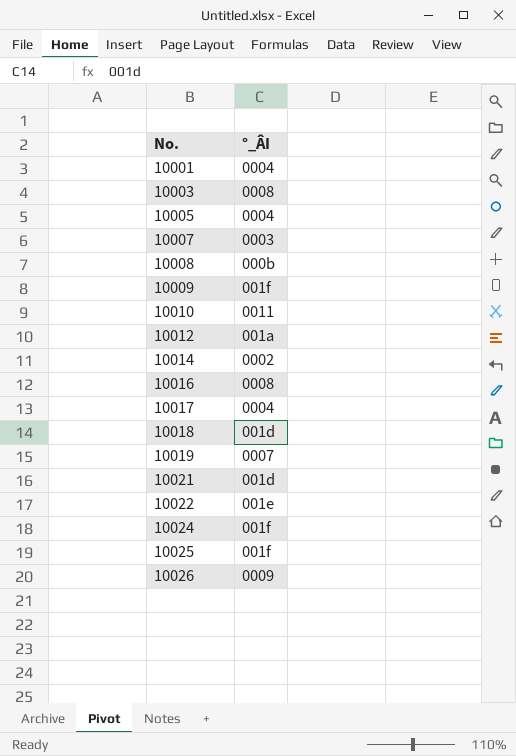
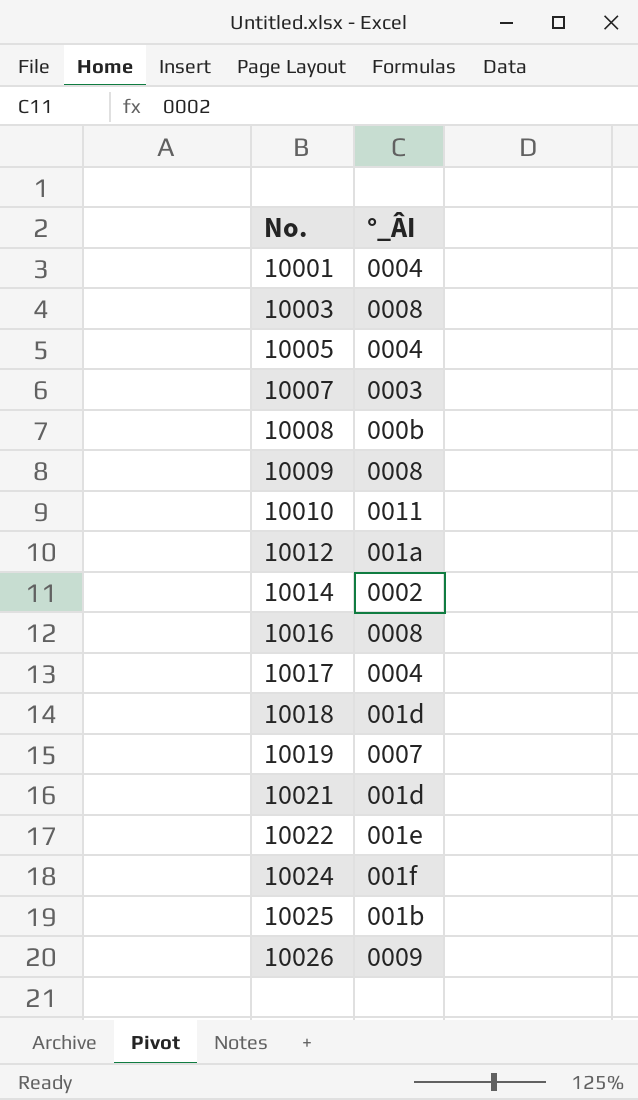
10009 | °_ÂI: 001f -> 0008
10025 | °_ÂI: 001f -> 001b

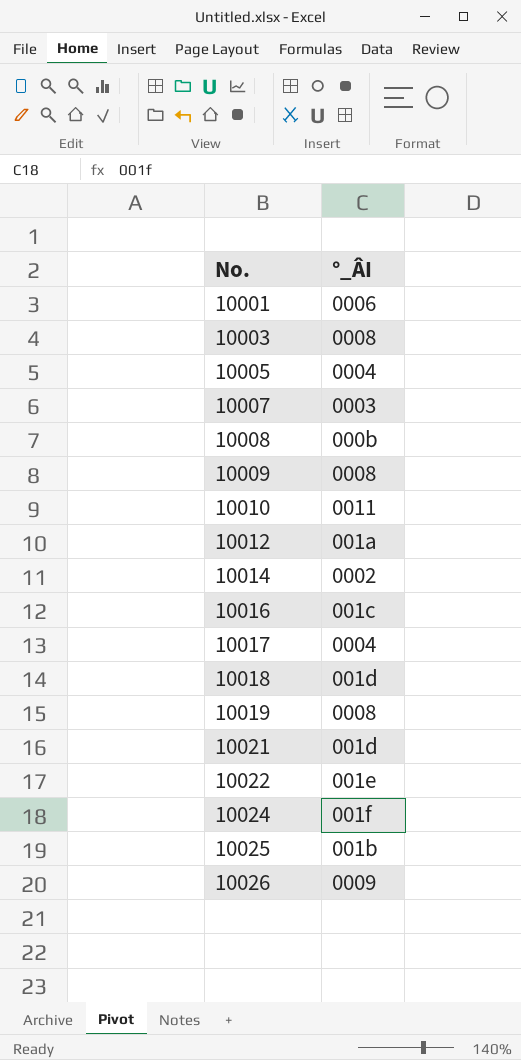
10001 | °_ÂI: 0004 -> 0006
10016 | °_ÂI: 0008 -> 001c
10019 | °_ÂI: 0007 -> 0008

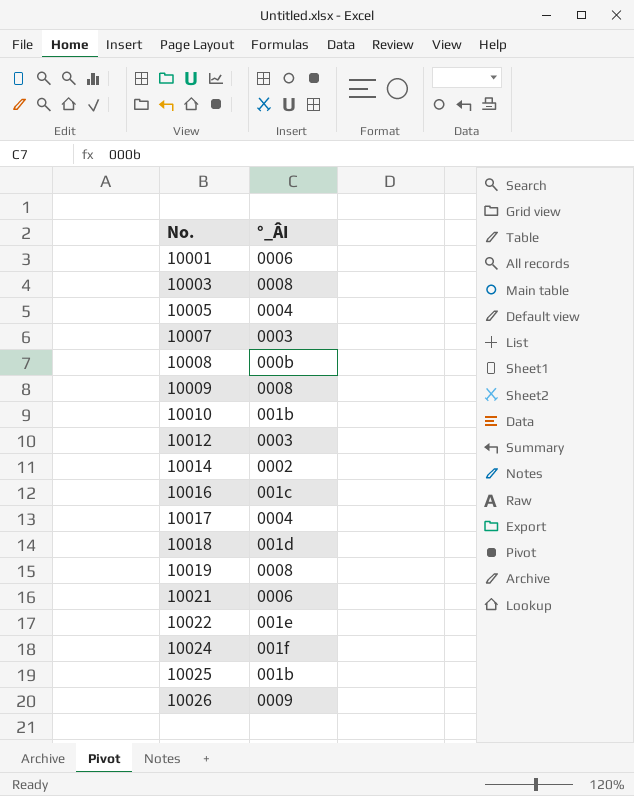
10010 | °_ÂI: 0011 -> 001b
10012 | °_ÂI: 001a -> 0003
10021 | °_ÂI: 001d -> 0006

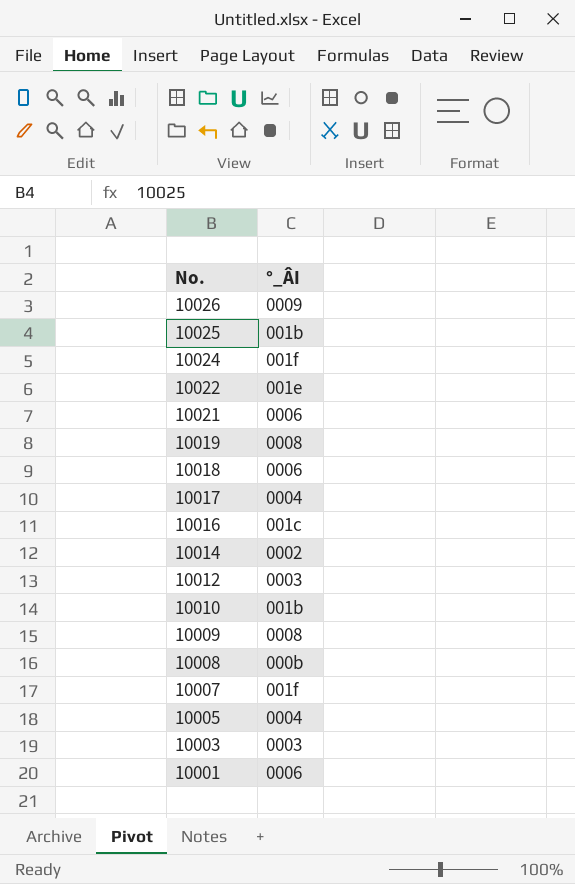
row order: No. ascending -> No. descending
10018 | °_ÂI: 001d -> 0006
10007 | °_ÂI: 0003 -> 001f
10003 | °_ÂI: 0008 -> 0003

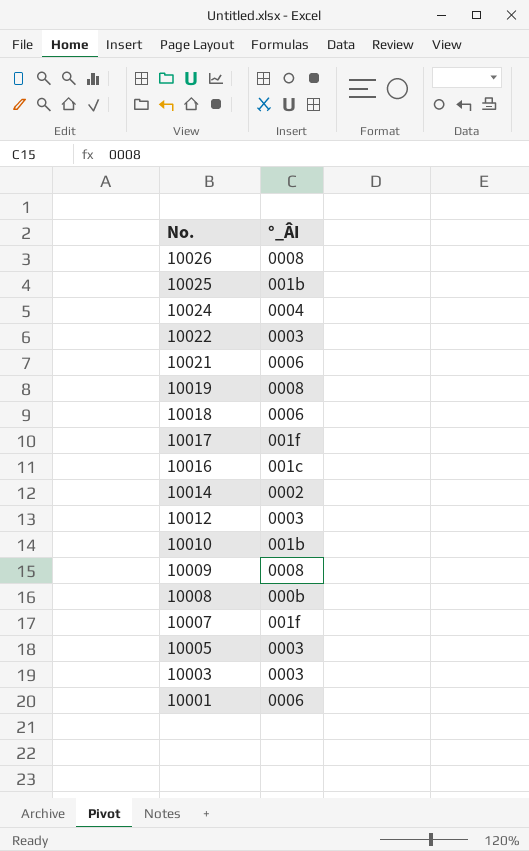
10026 | °_ÂI: 0009 -> 0008
10024 | °_ÂI: 001f -> 0004
10022 | °_ÂI: 001e -> 0003
10017 | °_ÂI: 0004 -> 001f
10005 | °_ÂI: 0004 -> 0003

